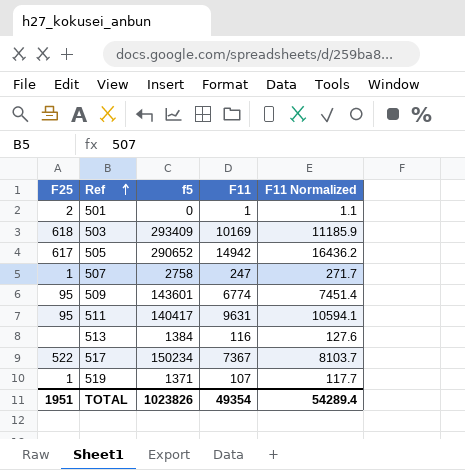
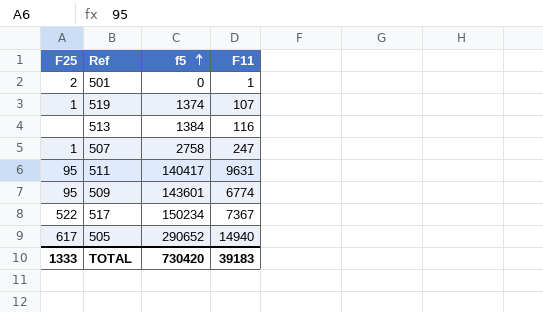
row order: Ref ascending -> f5 ascending
column F11 Normalized | formula: [F11] * 1.1 -> none
row 503: 618 | 293409 | 10169 | 11185.9 -> none
519 | f5: 1371 -> 1374
505 | F11: 14942 -> 14940
TOTAL | F25: 1951 -> 1333
TOTAL | f5: 1023826 -> 730420
TOTAL | F11: 49354 -> 39183

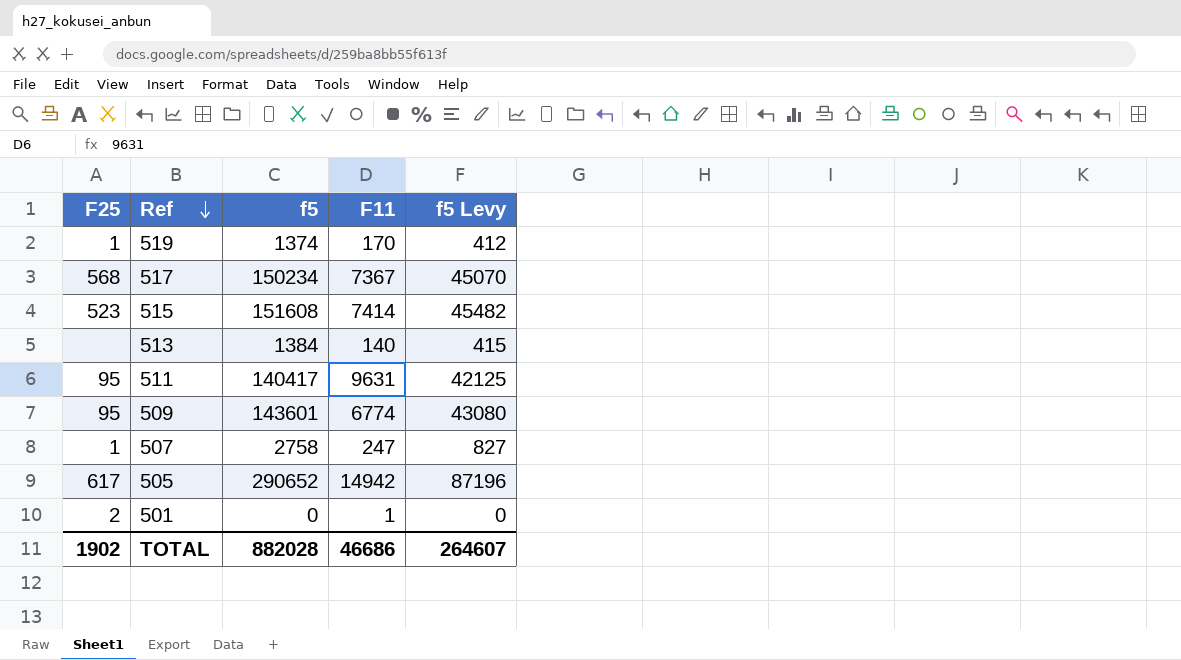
row order: f5 ascending -> Ref descending
column f5 Levy | formula: none -> [f5] * 0.3
519 | F11: 107 -> 170
517 | F25: 522 -> 568
row 515: none -> 523 | 151608 | 7414 | 45482
513 | F11: 116 -> 140
505 | F11: 14940 -> 14942
TOTAL | F25: 1333 -> 1902
TOTAL | f5: 730420 -> 882028
TOTAL | F11: 39183 -> 46686

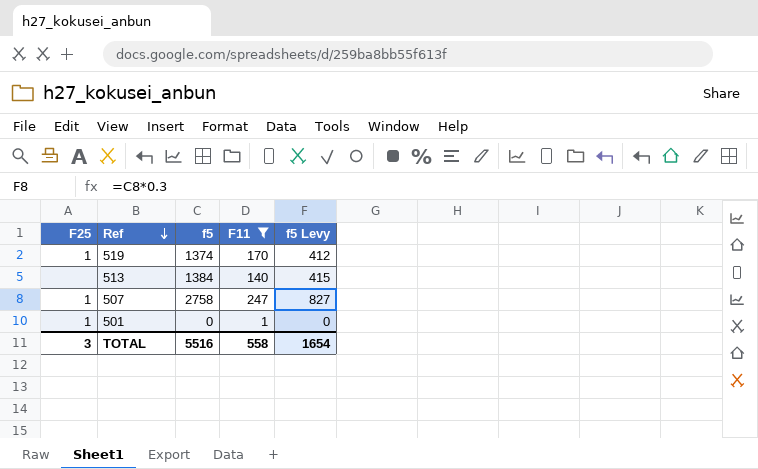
filter: none -> F11 <= 247
501 | F25: 2 -> 1
TOTAL | F25: 1902 -> 3
TOTAL | f5: 882028 -> 5516
TOTAL | F11: 46686 -> 558
TOTAL | f5 Levy: 264607 -> 1654

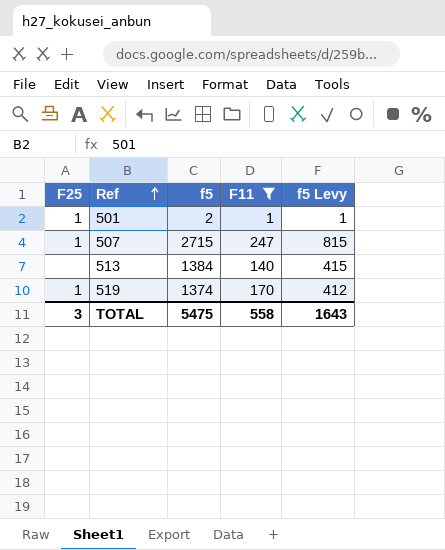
row order: Ref descending -> Ref ascending
501 | f5: 0 -> 2
501 | f5 Levy: 0 -> 1
507 | f5: 2758 -> 2715
507 | f5 Levy: 827 -> 815
TOTAL | f5: 5516 -> 5475
TOTAL | f5 Levy: 1654 -> 1643

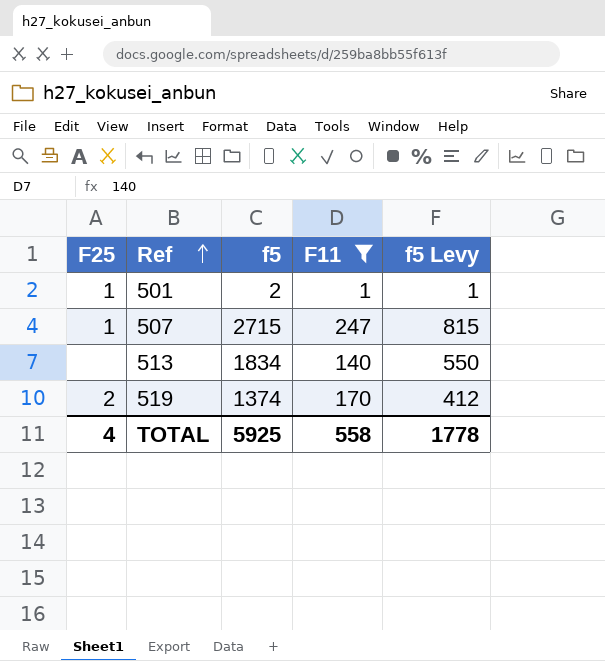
513 | f5: 1384 -> 1834
513 | f5 Levy: 415 -> 550
519 | F25: 1 -> 2
TOTAL | F25: 3 -> 4
TOTAL | f5: 5475 -> 5925
TOTAL | f5 Levy: 1643 -> 1778

